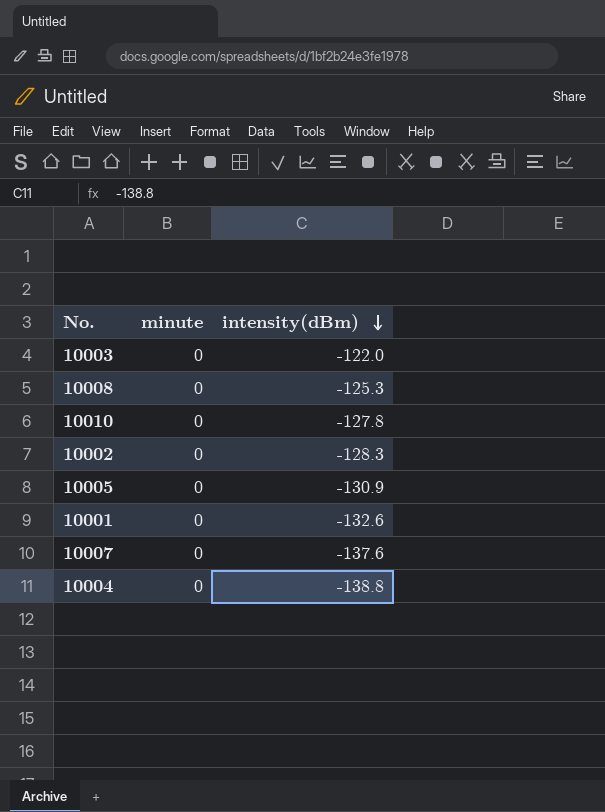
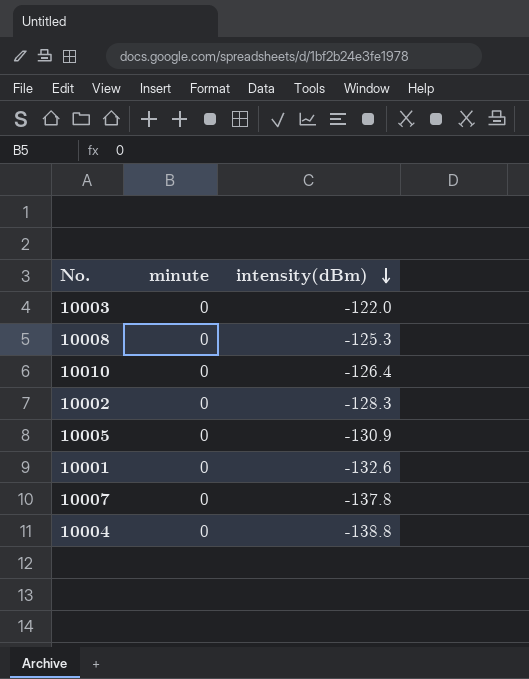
10010 | intensity(dBm): -127.8 -> -126.4
10007 | intensity(dBm): -137.6 -> -137.8

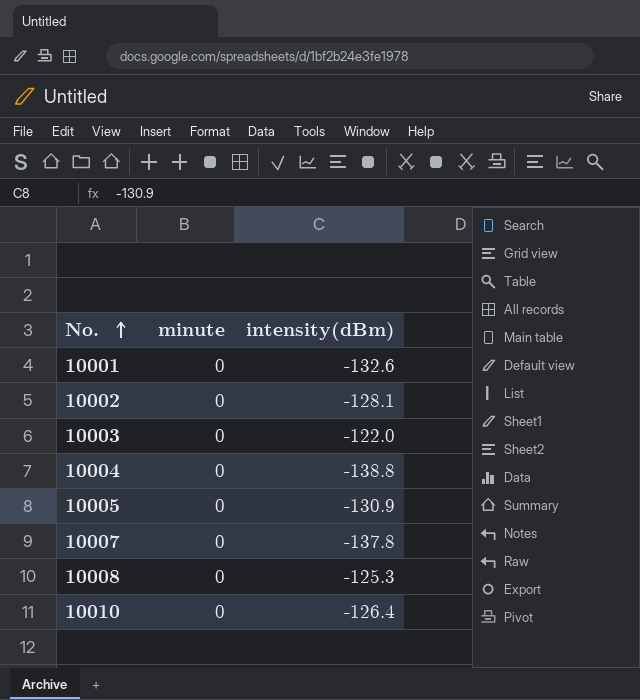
row order: intensity(dBm) descending -> No. ascending
10002 | intensity(dBm): -128.3 -> -128.1

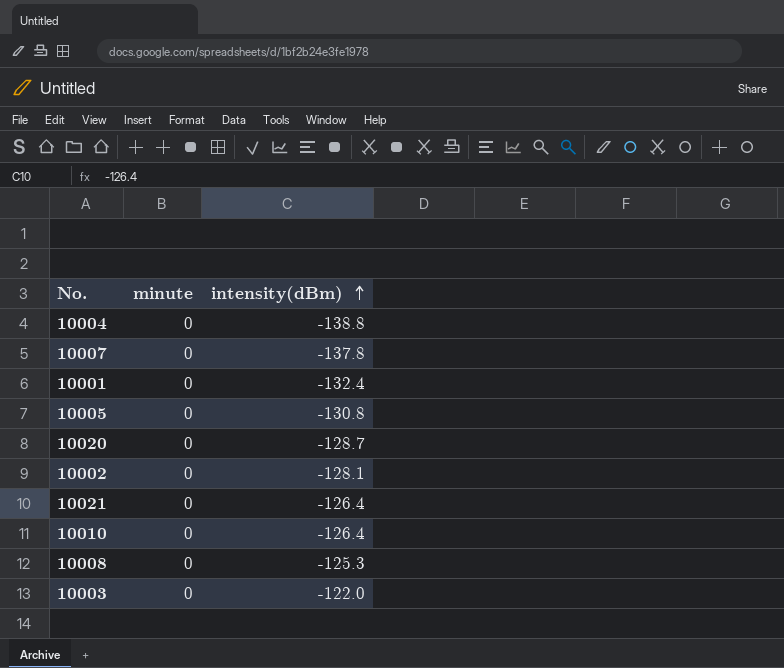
row order: No. ascending -> intensity(dBm) ascending
10001 | intensity(dBm): -132.6 -> -132.4
10005 | intensity(dBm): -130.9 -> -130.8
row 10020: none -> 0 | -128.7
row 10021: none -> 0 | -126.4

